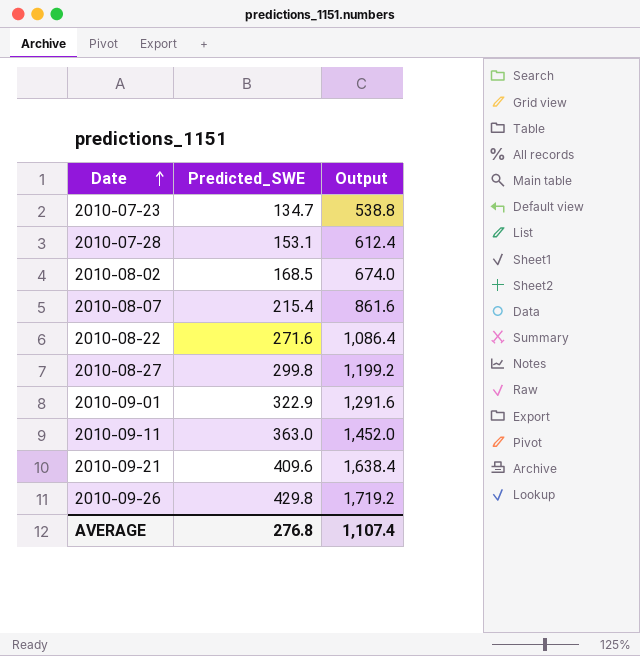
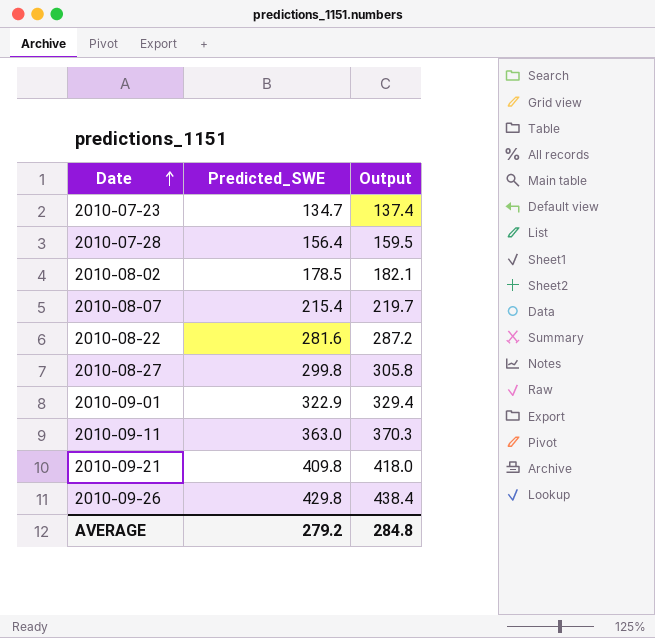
column Output | formula: [Predicted_SWE] * 4 -> [Predicted_SWE] * 1.02
2010-07-28 | Predicted_SWE: 153.1 -> 156.4
2010-08-02 | Predicted_SWE: 168.5 -> 178.5
2010-08-22 | Predicted_SWE: 271.6 -> 281.6
2010-09-21 | Predicted_SWE: 409.6 -> 409.8
AVERAGE | Predicted_SWE: 276.8 -> 279.2
AVERAGE | Output: 1,107.4 -> 284.8

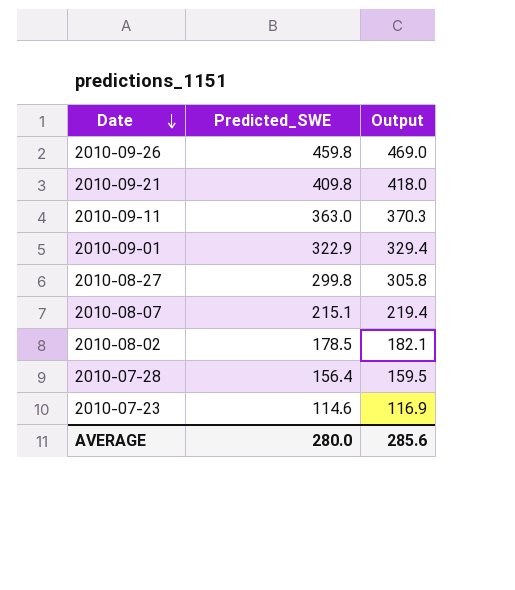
row order: Date ascending -> Date descending
row 2010-08-22: 281.6 | 287.2 -> none
2010-09-26 | Predicted_SWE: 429.8 -> 459.8
2010-09-26 | Output: 438.4 -> 469.0
2010-08-07 | Predicted_SWE: 215.4 -> 215.1
2010-08-07 | Output: 219.7 -> 219.4
2010-07-23 | Predicted_SWE: 134.7 -> 114.6
2010-07-23 | Output: 137.4 -> 116.9
AVERAGE | Predicted_SWE: 279.2 -> 280.0
AVERAGE | Output: 284.8 -> 285.6

